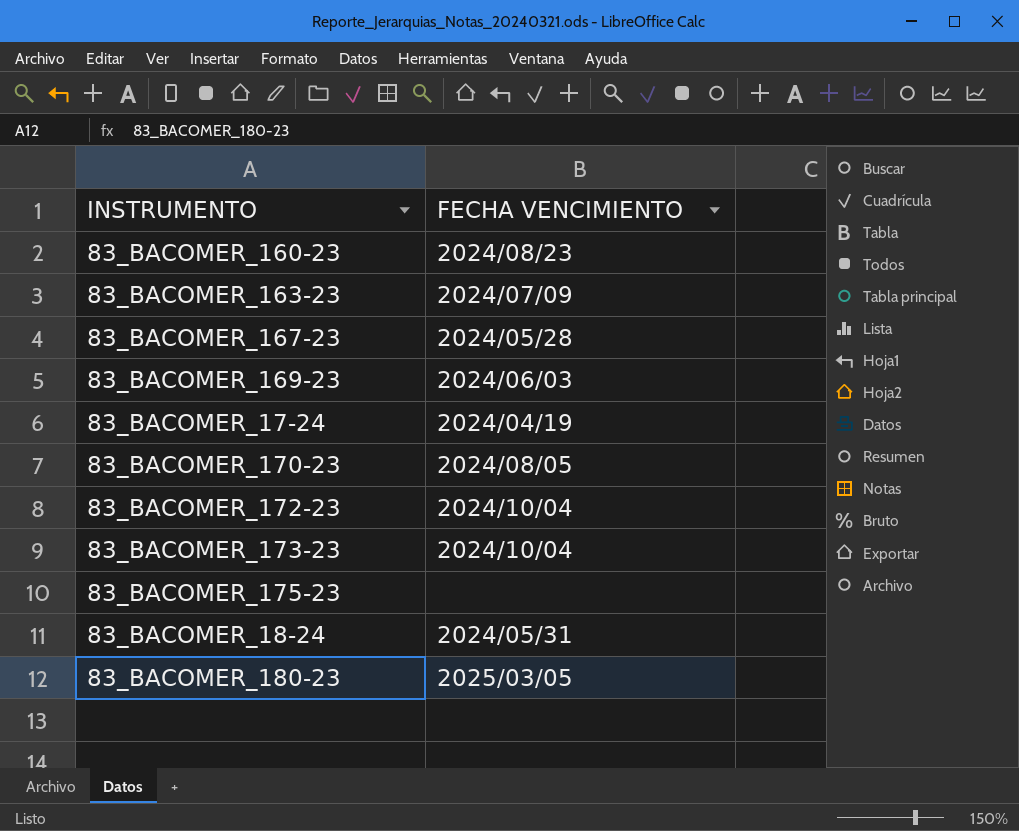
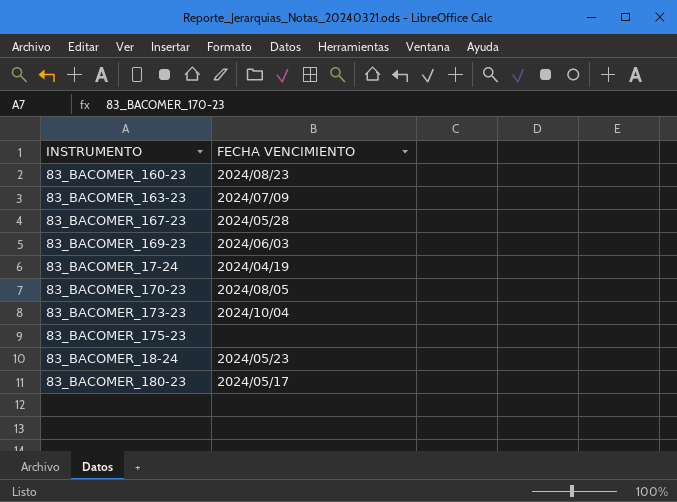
row 83_BACOMER_172-23: 2024/10/04 -> none
83_BACOMER_18-24 | FECHA VENCIMIENTO: 2024/05/31 -> 2024/05/23
83_BACOMER_180-23 | FECHA VENCIMIENTO: 2025/03/05 -> 2024/05/17

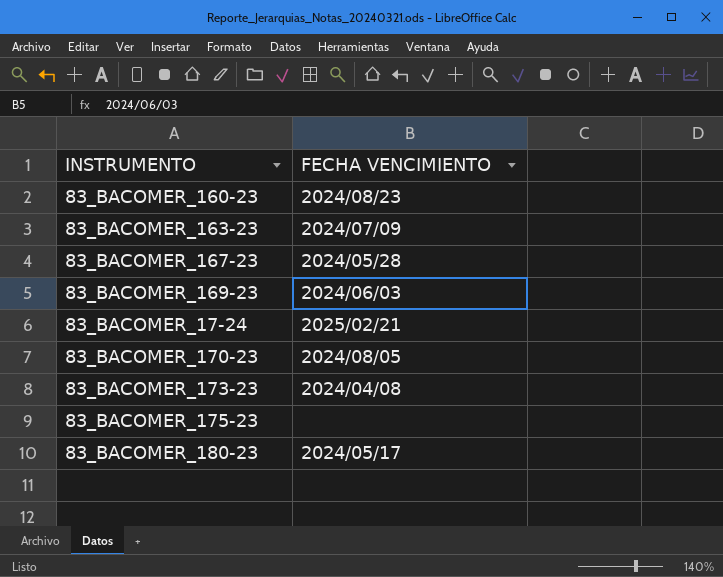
row 83_BACOMER_18-24: 2024/05/23 -> none
83_BACOMER_17-24 | FECHA VENCIMIENTO: 2024/04/19 -> 2025/02/21
83_BACOMER_173-23 | FECHA VENCIMIENTO: 2024/10/04 -> 2024/04/08

